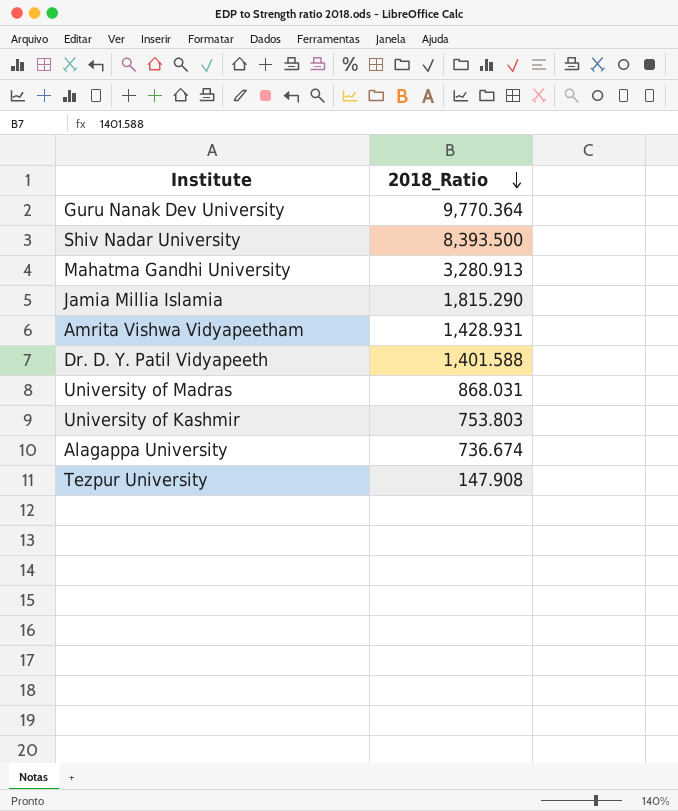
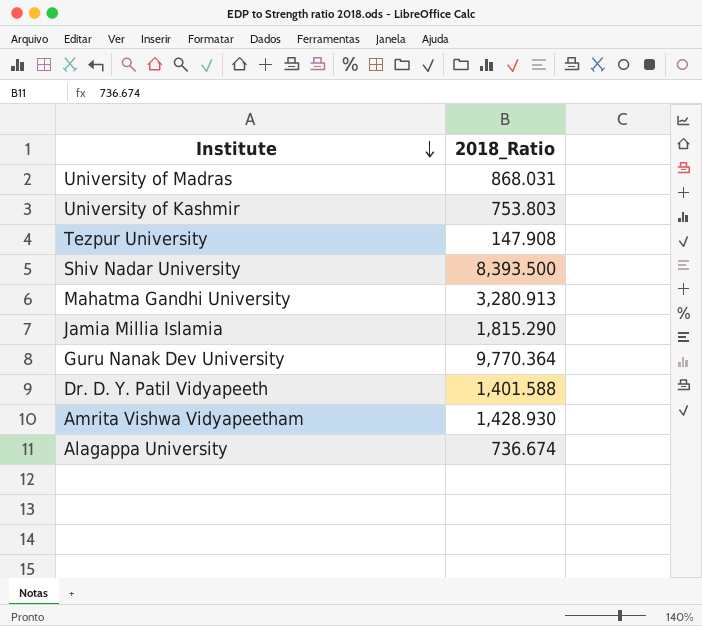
row order: 2018_Ratio descending -> Institute descending
Amrita Vishwa Vidyapeetham | 2018_Ratio: 1,428.931 -> 1,428.930

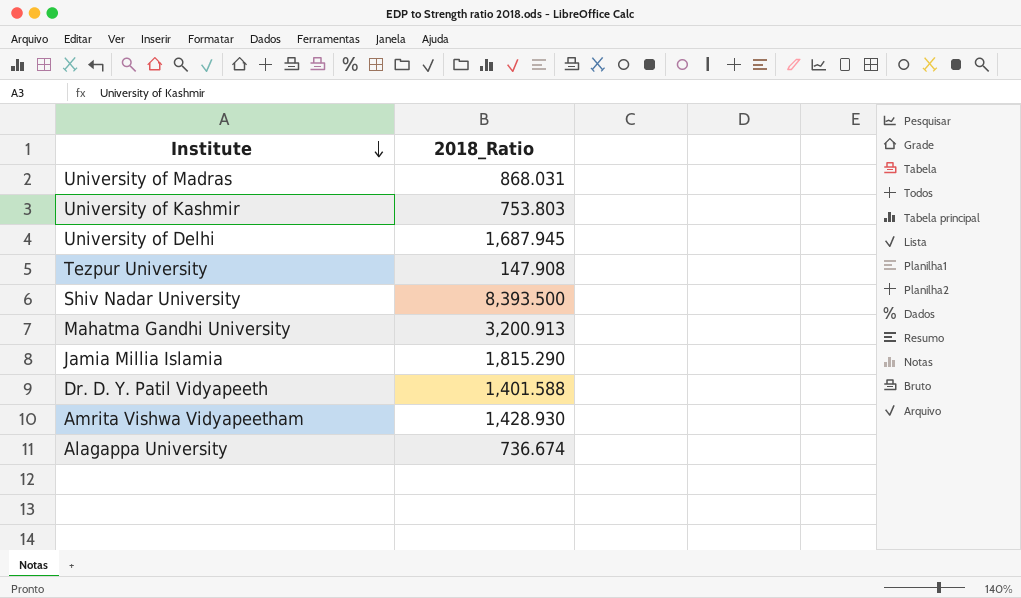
row Guru Nanak Dev University: 9,770.364 -> none
row University of Delhi: none -> 1,687.945
Mahatma Gandhi University | 2018_Ratio: 3,280.913 -> 3,200.913

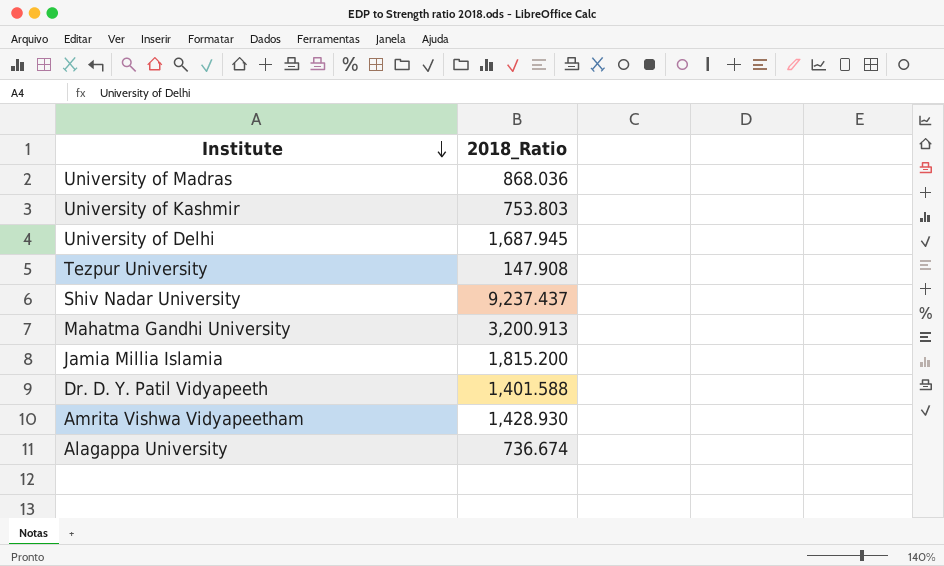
University of Madras | 2018_Ratio: 868.031 -> 868.036
Shiv Nadar University | 2018_Ratio: 8,393.500 -> 9,237.437
Jamia Millia Islamia | 2018_Ratio: 1,815.290 -> 1,815.200

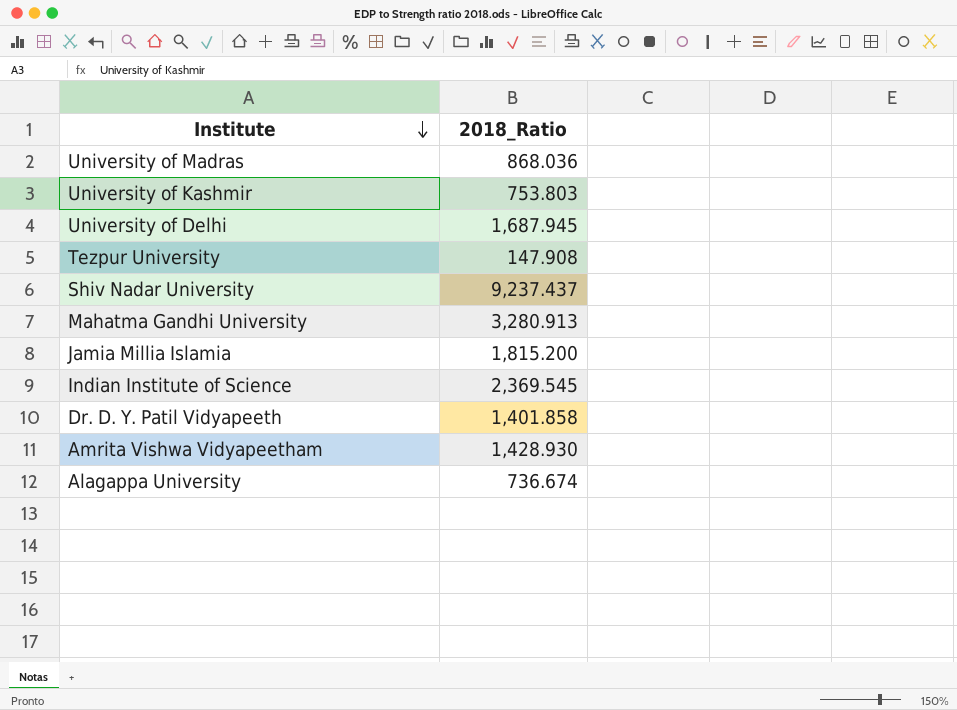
Mahatma Gandhi University | 2018_Ratio: 3,200.913 -> 3,280.913
row Indian Institute of Science: none -> 2,369.545
Dr. D. Y. Patil Vidyapeeth | 2018_Ratio: 1,401.588 -> 1,401.858

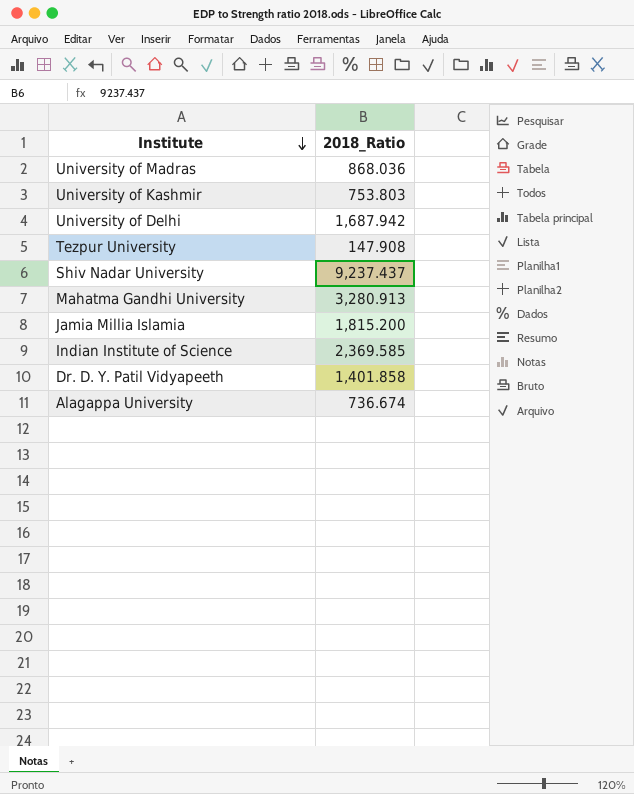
row Amrita Vishwa Vidyapeetham: 1,428.930 -> none
University of Delhi | 2018_Ratio: 1,687.945 -> 1,687.942
Indian Institute of Science | 2018_Ratio: 2,369.545 -> 2,369.585

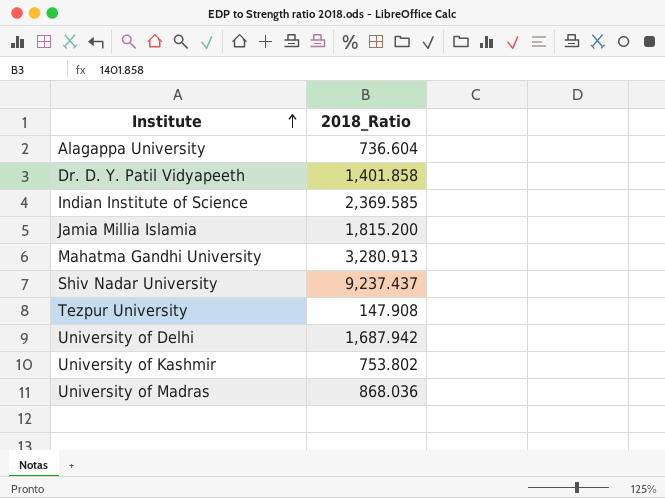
row order: Institute descending -> Institute ascending
Alagappa University | 2018_Ratio: 736.674 -> 736.604
University of Kashmir | 2018_Ratio: 753.803 -> 753.802

